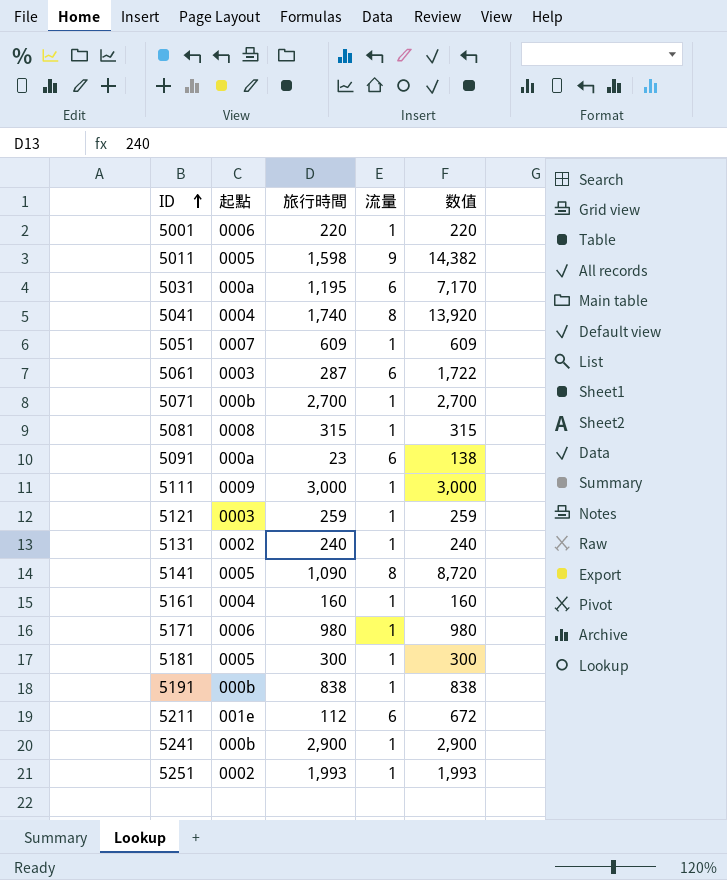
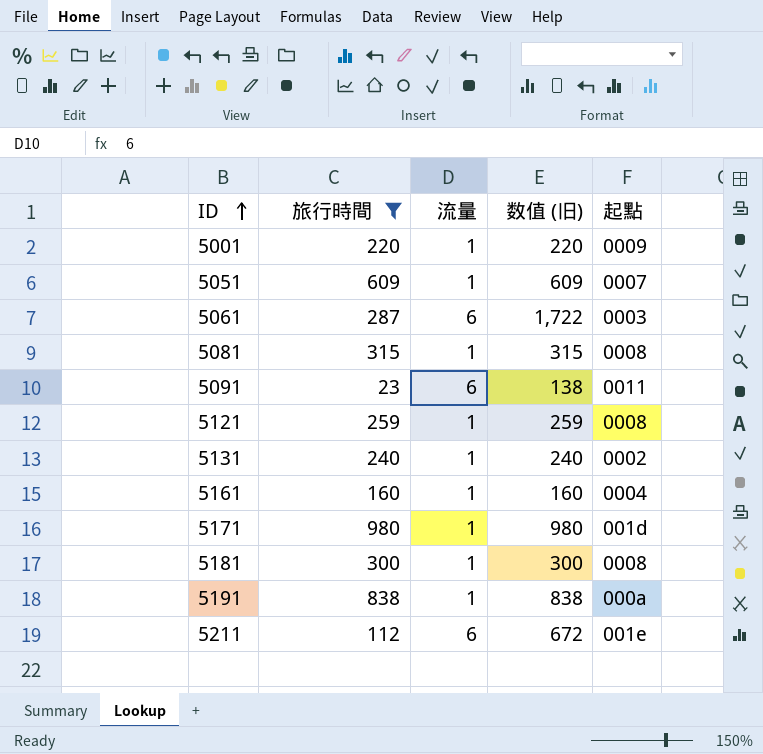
filter: none -> 旅行時間 <= 980
column name: 数值 -> 数值 (旧)
column 起點 | position: 2 -> 5
5001 | 起點: 0006 -> 0009
5091 | 起點: 000a -> 0011
5121 | 起點: 0003 -> 0008
5171 | 起點: 0006 -> 001d
5181 | 起點: 0005 -> 0008
5191 | 起點: 000b -> 000a

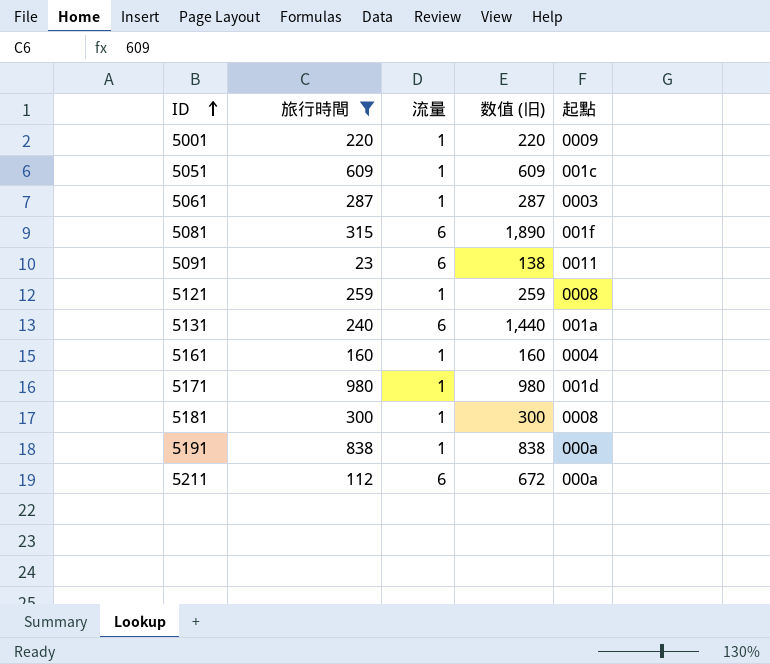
5051 | 起點: 0007 -> 001c
5061 | 流量: 6 -> 1
5061 | 数值 (旧): 1,722 -> 287
5081 | 流量: 1 -> 6
5081 | 数值 (旧): 315 -> 1,890
5081 | 起點: 0008 -> 001f
5131 | 流量: 1 -> 6
5131 | 数值 (旧): 240 -> 1,440
5131 | 起點: 0002 -> 001a
5211 | 起點: 001e -> 000a

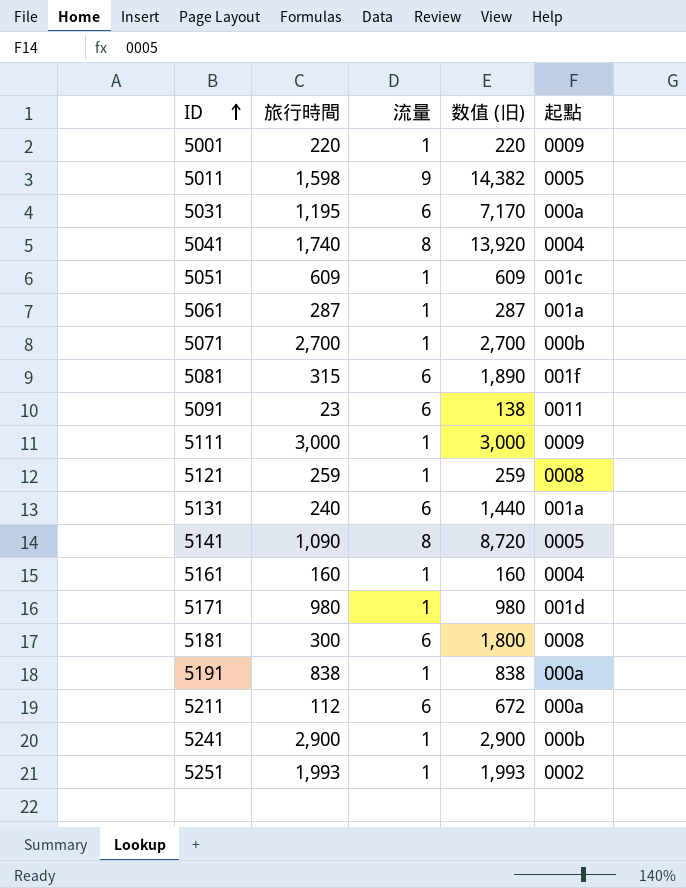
filter: 旅行時間 <= 980 -> none
5061 | 起點: 0003 -> 001a
5181 | 流量: 1 -> 6
5181 | 数值 (旧): 300 -> 1,800

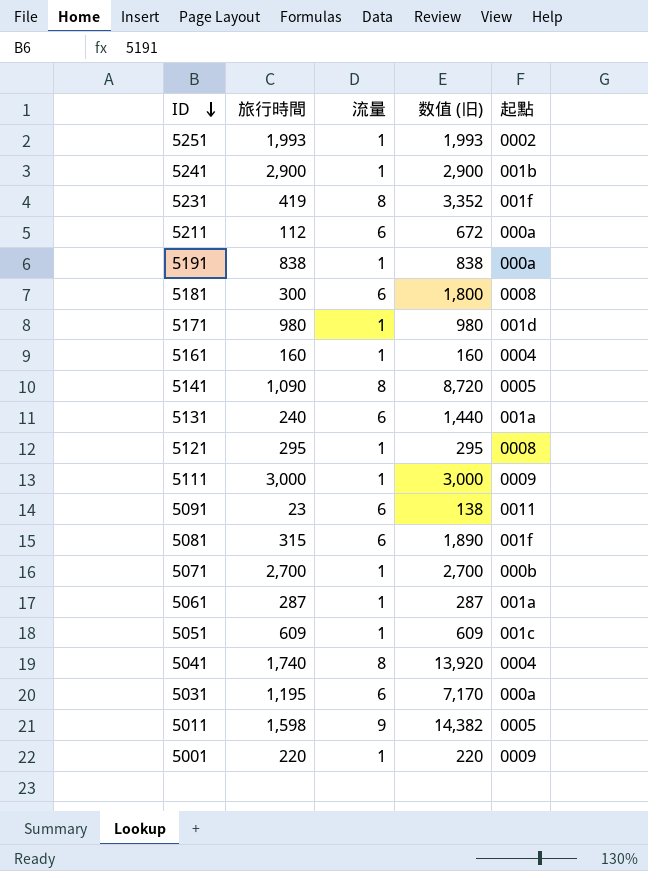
row order: ID ascending -> ID descending
5241 | 起點: 000b -> 001b
row 5231: none -> 419 | 8 | 3,352 | 001f
5121 | 旅行時間: 259 -> 295
5121 | 数值 (旧): 259 -> 295

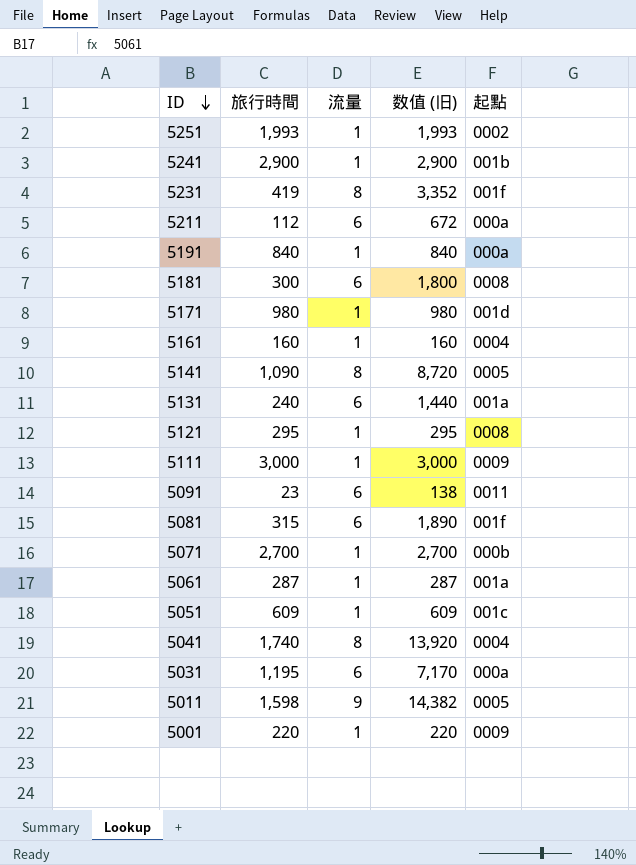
5191 | 旅行時間: 838 -> 840
5191 | 数值 (旧): 838 -> 840

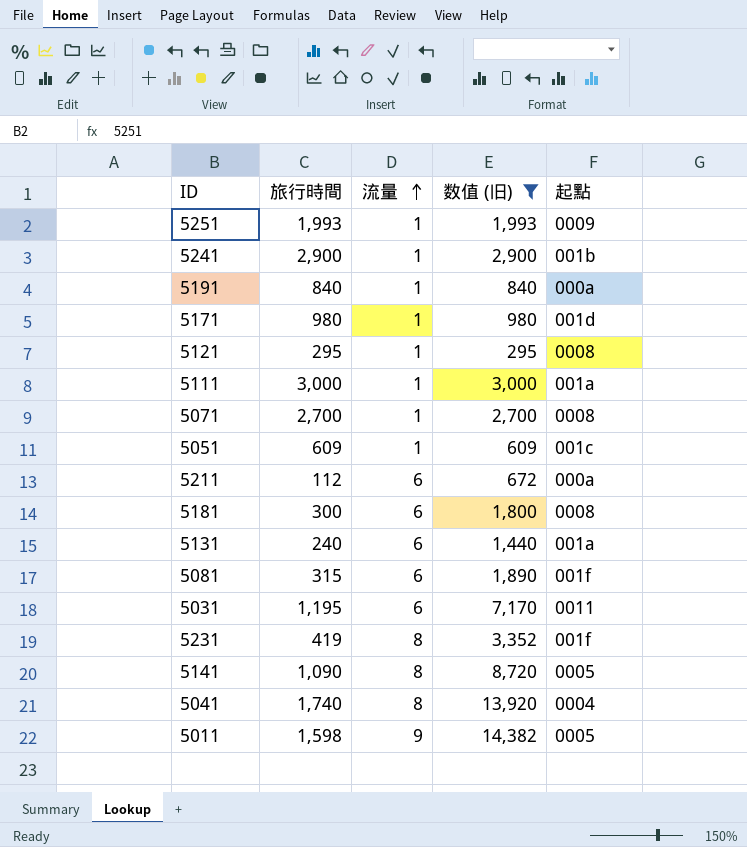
filter: none -> 数值 (旧) >= 295
row order: ID descending -> 流量 ascending
5251 | 起點: 0002 -> 0009
5111 | 起點: 0009 -> 001a
5071 | 起點: 000b -> 0008
5031 | 起點: 000a -> 0011

